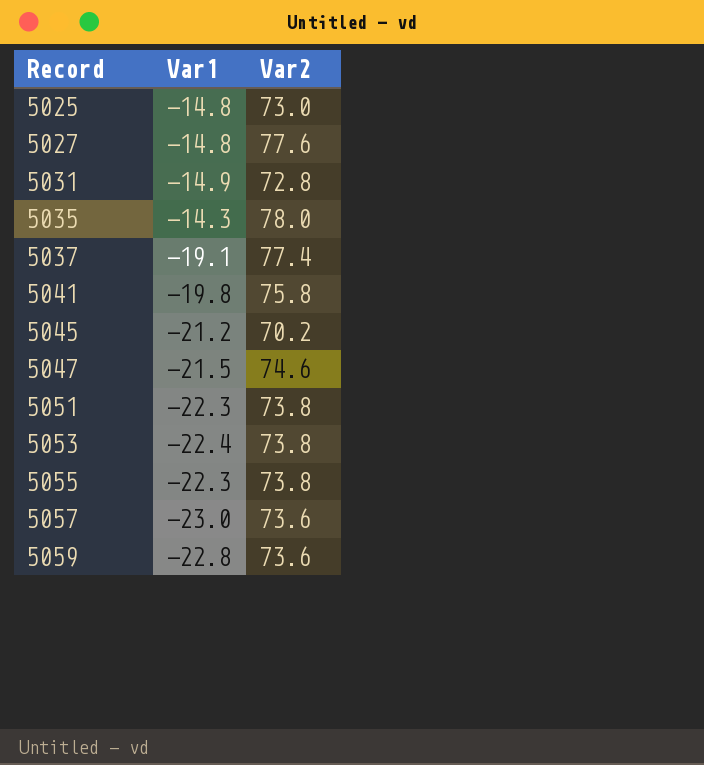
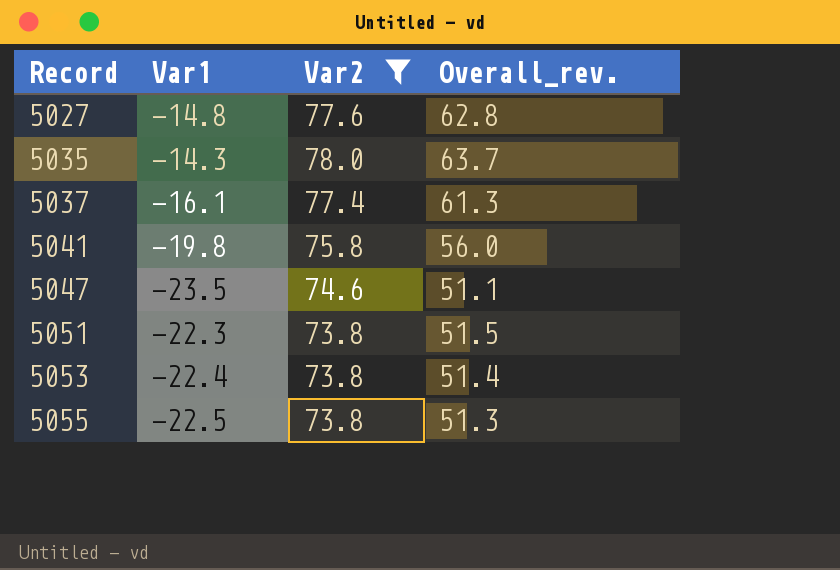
filter: none -> Var2 >= 73.8
column Overall_rev. | formula: none -> [Var1] + [Var2]
5037 | Var1: -19.1 -> -16.1
5047 | Var1: -21.5 -> -23.5
5055 | Var1: -22.3 -> -22.5

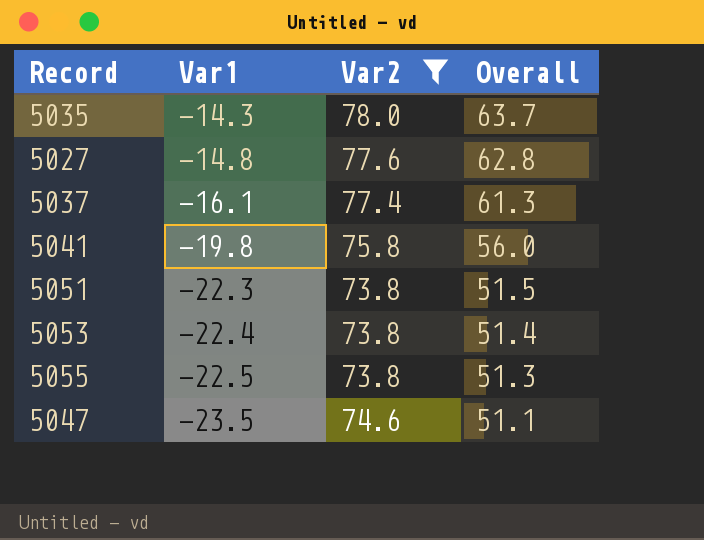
row order: Record ascending -> Var1 descending
column name: Overall_rev. -> Overall

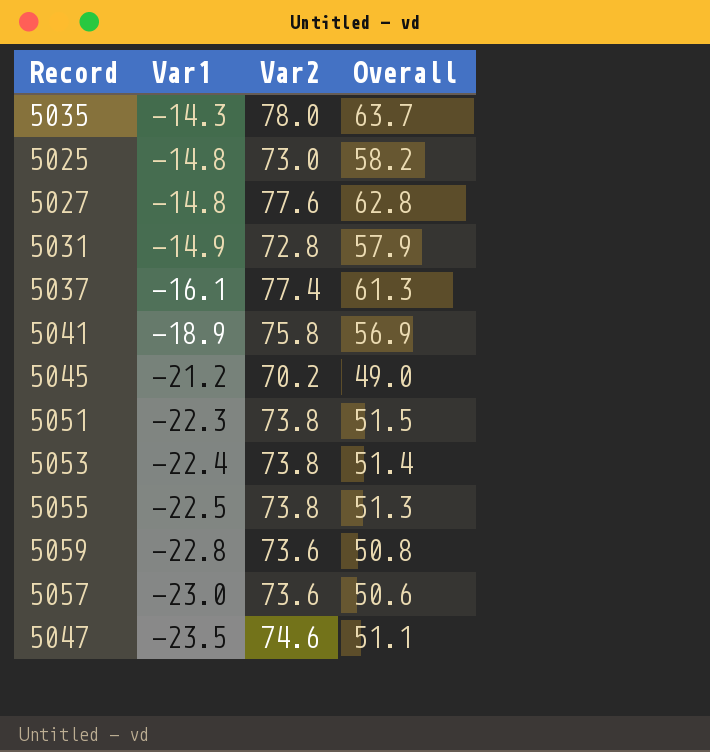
filter: Var2 >= 73.8 -> none
5041 | Var1: -19.8 -> -18.9
5041 | Overall: 56.0 -> 56.9

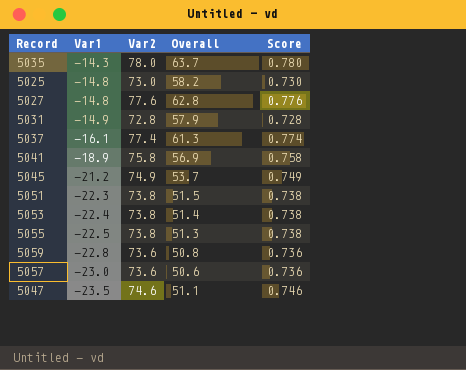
column Score | formula: none -> [Var2] * 0.01
5045 | Var2: 70.2 -> 74.9
5045 | Overall: 49.0 -> 53.7

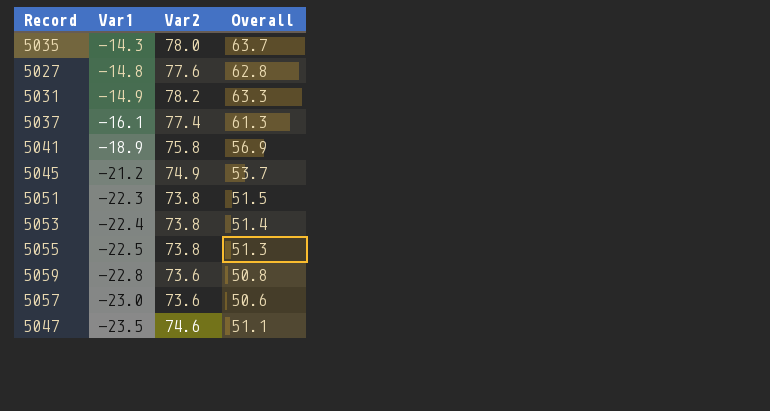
column Score | formula: [Var2] * 0.01 -> none
row 5025: -14.8 | 73.0 | 58.2 | 0.730 -> none
5031 | Var2: 72.8 -> 78.2
5031 | Overall: 57.9 -> 63.3

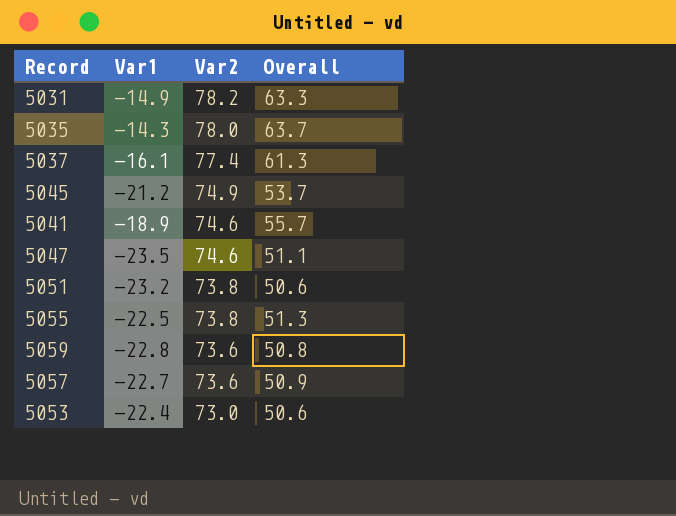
row order: Var1 descending -> Var2 descending
row 5027: -14.8 | 77.6 | 62.8 -> none
5041 | Var2: 75.8 -> 74.6
5041 | Overall: 56.9 -> 55.7
5051 | Var1: -22.3 -> -23.2
5051 | Overall: 51.5 -> 50.6
5057 | Var1: -23.0 -> -22.7
5057 | Overall: 50.6 -> 50.9
5053 | Var2: 73.8 -> 73.0
5053 | Overall: 51.4 -> 50.6

